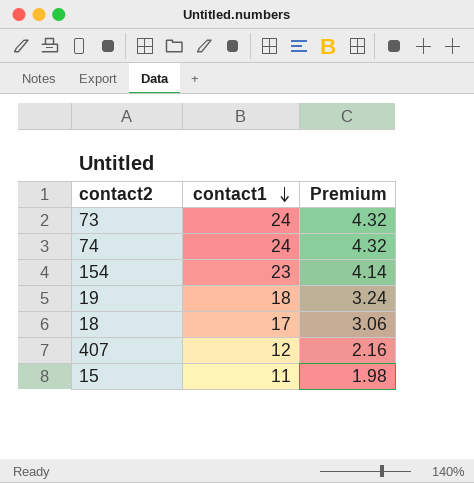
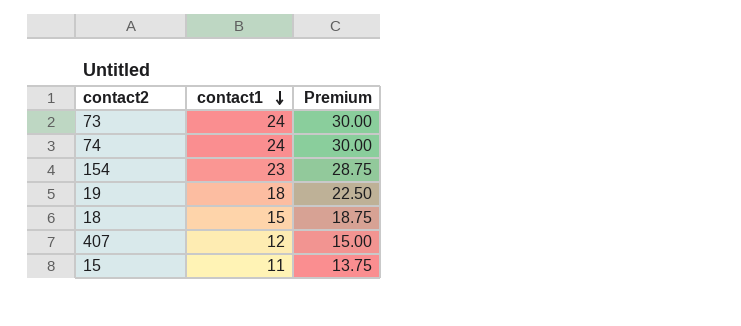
column Premium | formula: [contact1] * 0.18 -> [contact1] * 1.25
18 | contact1: 17 -> 15

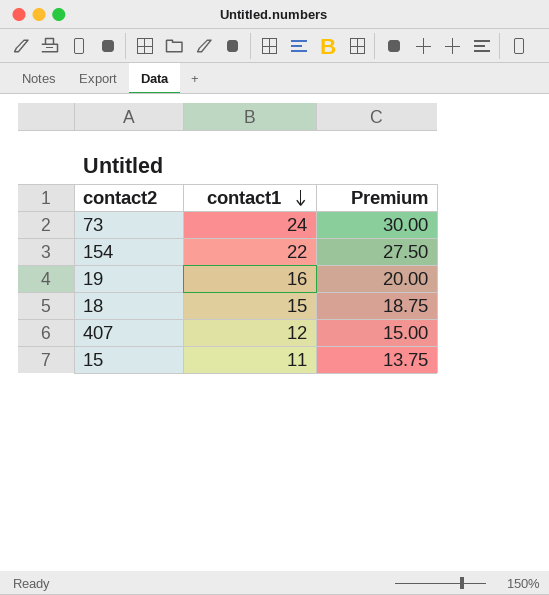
row 74: 24 | 30.00 -> none
154 | contact1: 23 -> 22
154 | Premium: 28.75 -> 27.50
19 | contact1: 18 -> 16
19 | Premium: 22.50 -> 20.00

